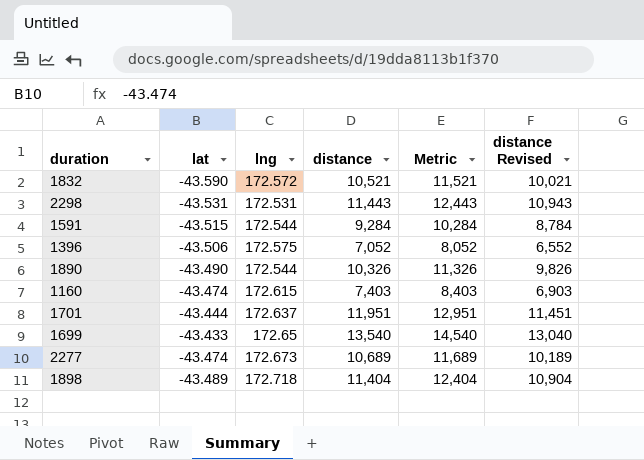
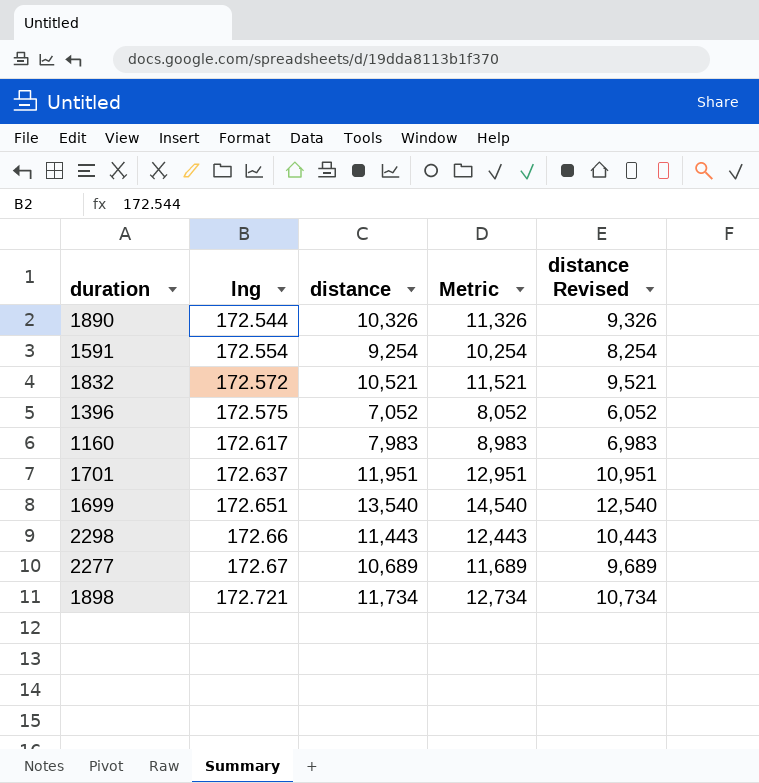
row order: none -> lng ascending
column lat | position: 2 -> none
column distance Revised | formula: [distance] - 500 -> [distance] - 1000
1591 | lng: 172.544 -> 172.554
1591 | distance: 9,284 -> 9,254
1591 | Metric: 10,284 -> 10,254
1160 | lng: 172.615 -> 172.617
1160 | distance: 7,403 -> 7,983
1160 | Metric: 8,403 -> 8,983
1699 | lng: 172.65 -> 172.651
2298 | lng: 172.531 -> 172.66
2277 | lng: 172.673 -> 172.67
1898 | lng: 172.718 -> 172.721
1898 | distance: 11,404 -> 11,734
1898 | Metric: 12,404 -> 12,734

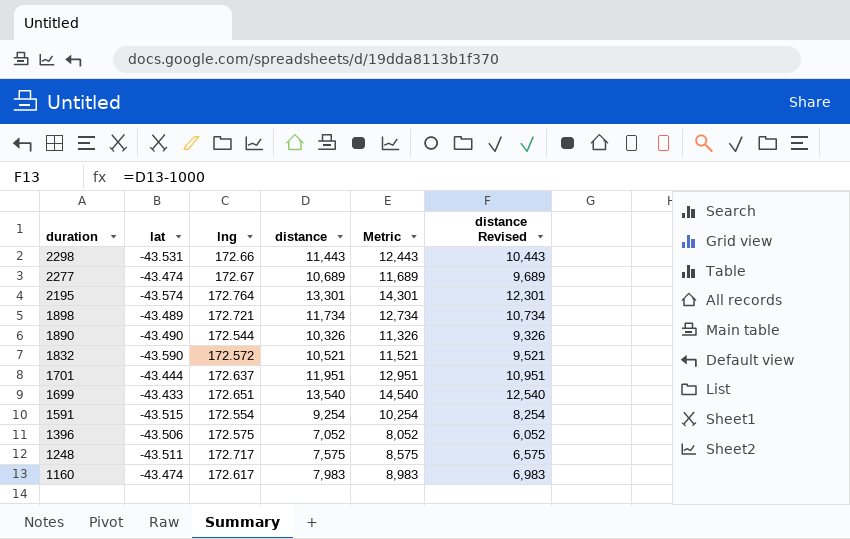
row order: lng ascending -> duration descending
column lat | position: none -> 2
row 2195: none -> -43.574 | 172.764 | 13,301 | 14,301 | 12,301
row 1248: none -> -43.511 | 172.717 | 7,575 | 8,575 | 6,575

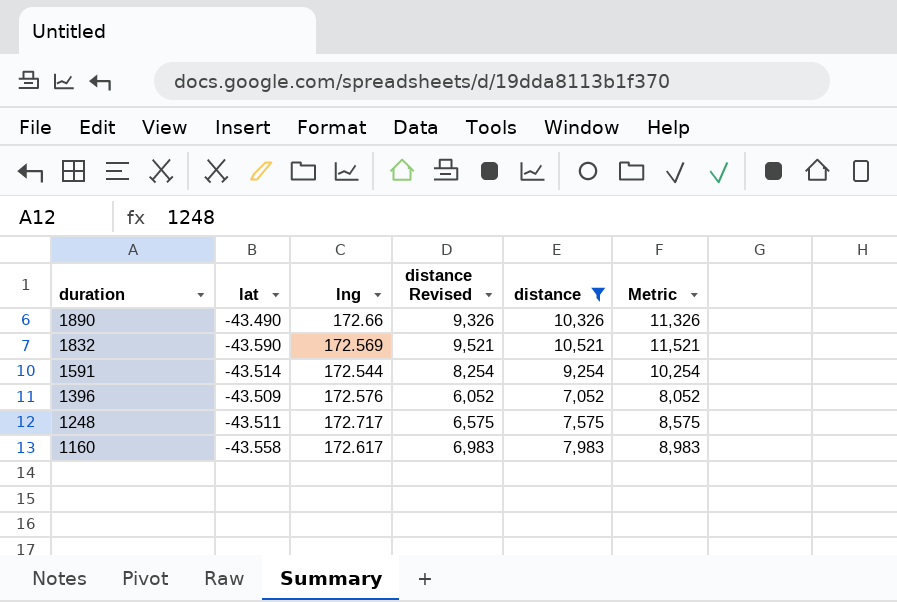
filter: none -> distance <= 10,521
column distance Revised | position: 6 -> 4
1890 | lng: 172.544 -> 172.66
1832 | lng: 172.572 -> 172.569
1591 | lat: -43.515 -> -43.514
1591 | lng: 172.554 -> 172.544
1396 | lat: -43.506 -> -43.509
1396 | lng: 172.575 -> 172.576
1160 | lat: -43.474 -> -43.558

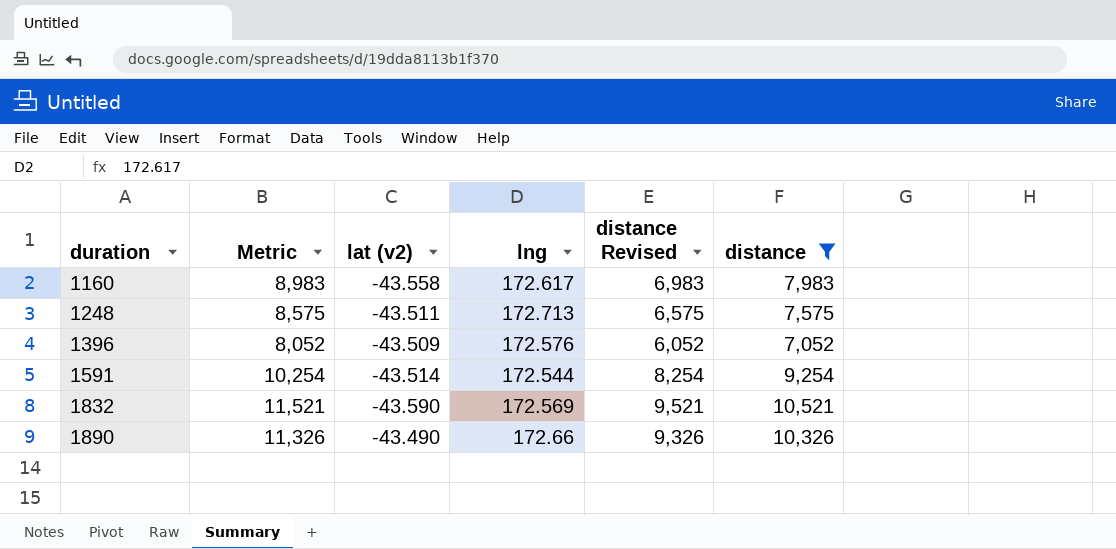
row order: duration descending -> duration ascending
column Metric | position: 6 -> 2
column name: lat -> lat (v2)
1248 | lng: 172.717 -> 172.713

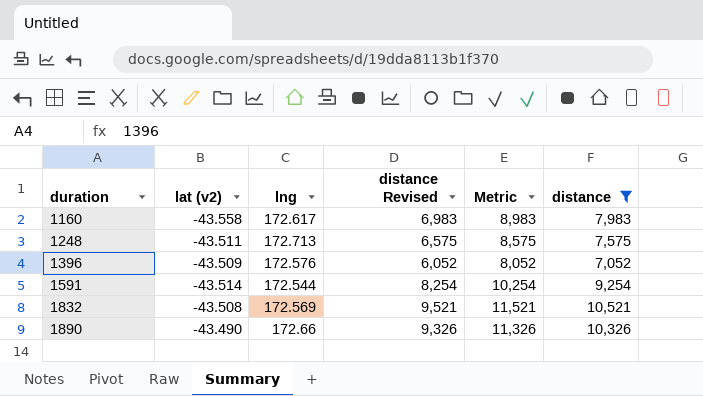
column Metric | position: 2 -> 5
1832 | lat (v2): -43.590 -> -43.508

